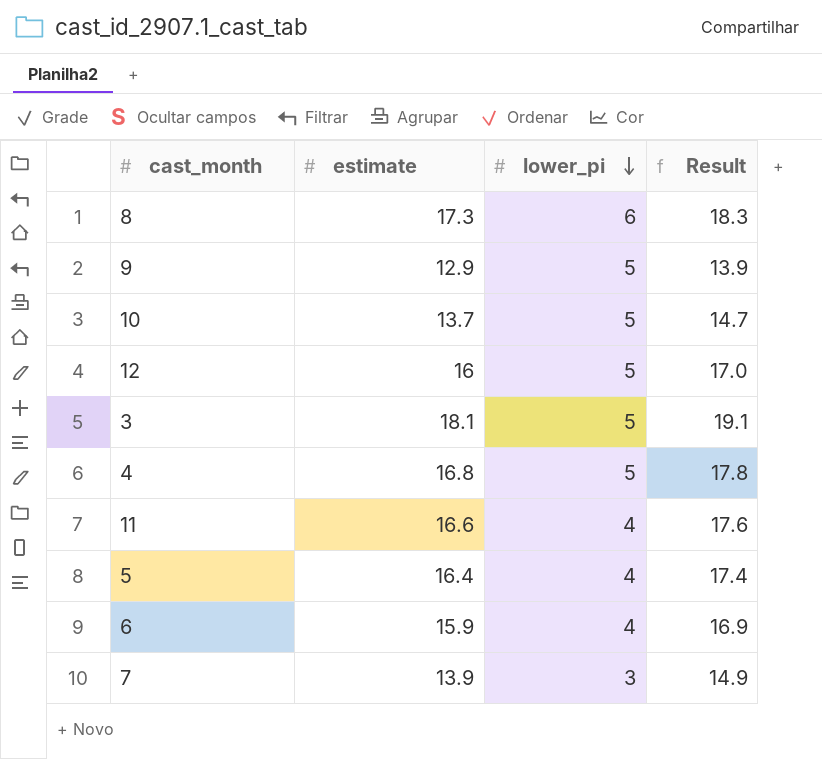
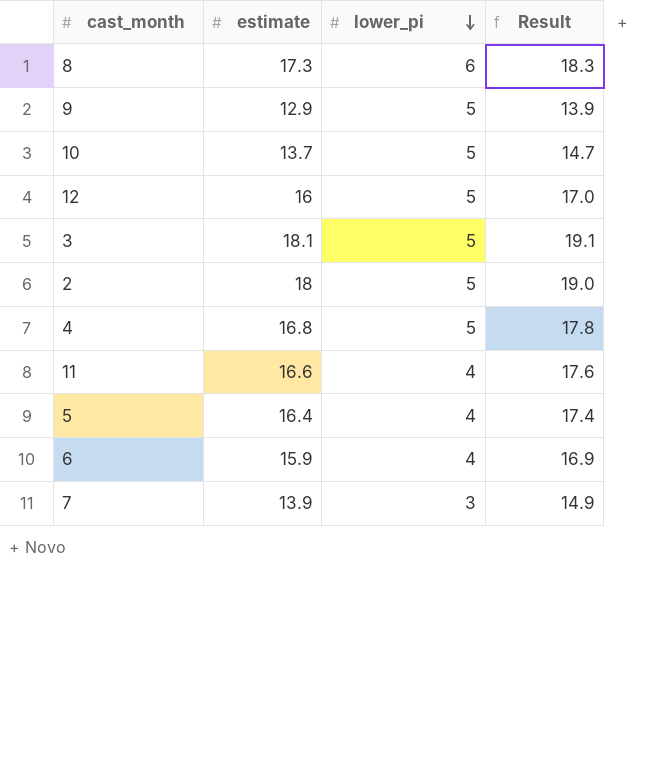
row 2: none -> 18 | 5 | 19.0

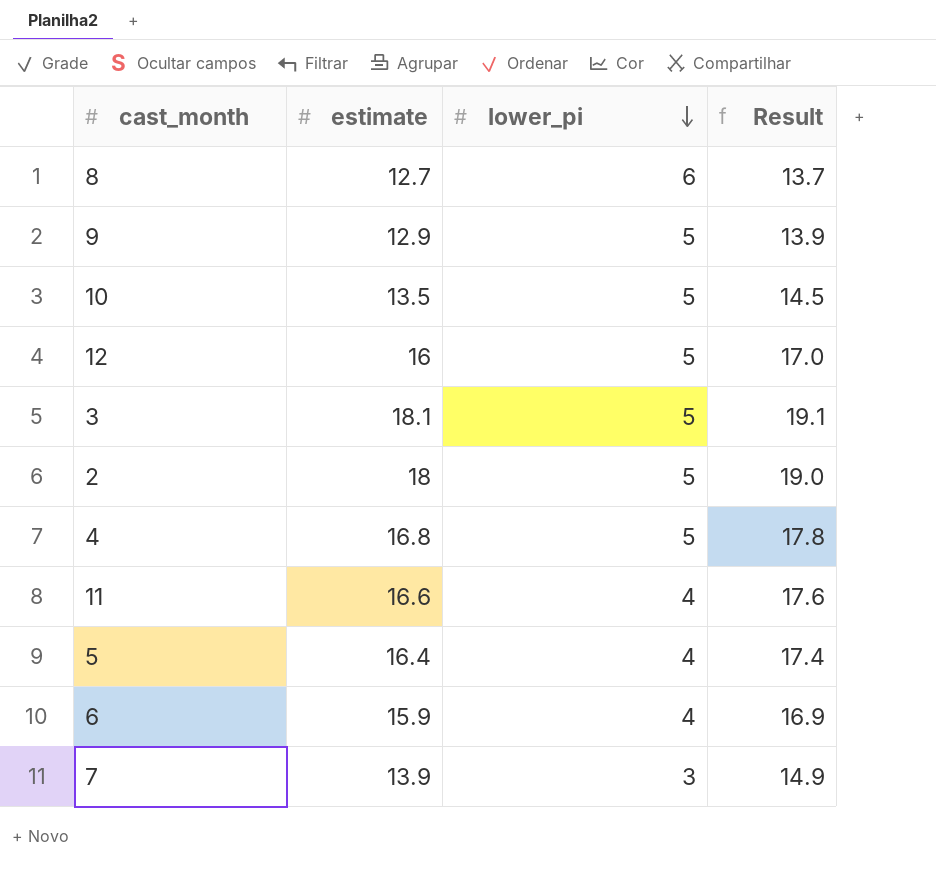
8 | estimate: 17.3 -> 12.7
8 | Result: 18.3 -> 13.7
10 | estimate: 13.7 -> 13.5
10 | Result: 14.7 -> 14.5

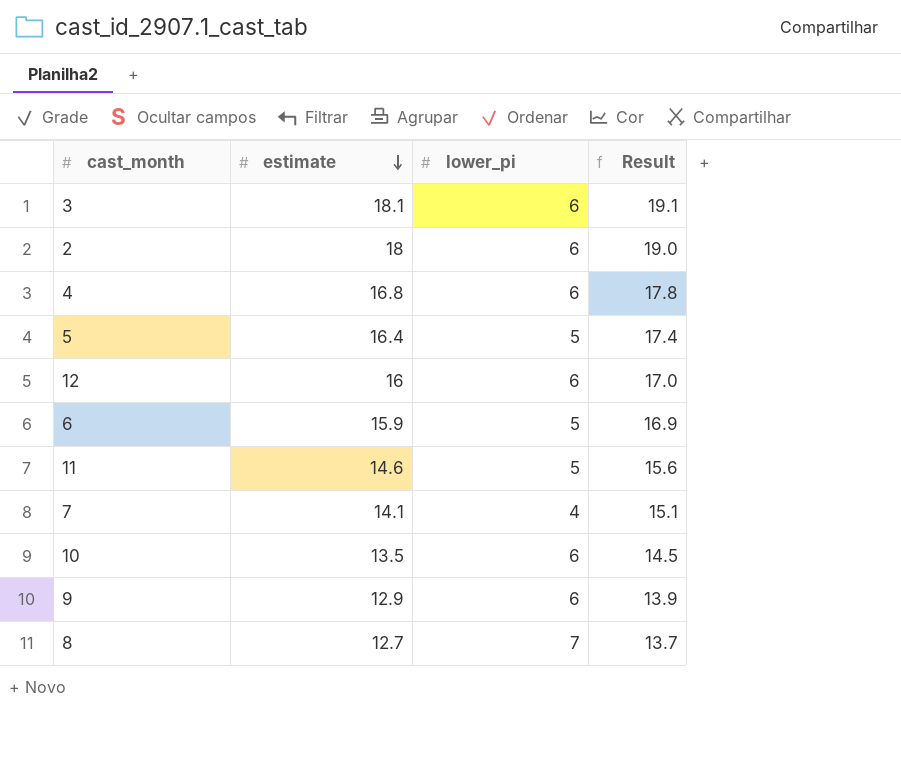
row order: lower_pi descending -> estimate descending
3 | lower_pi: 5 -> 6
2 | lower_pi: 5 -> 6
4 | lower_pi: 5 -> 6
5 | lower_pi: 4 -> 5
12 | lower_pi: 5 -> 6
6 | lower_pi: 4 -> 5
11 | estimate: 16.6 -> 14.6
11 | lower_pi: 4 -> 5
11 | Result: 17.6 -> 15.6
7 | estimate: 13.9 -> 14.1
7 | lower_pi: 3 -> 4
7 | Result: 14.9 -> 15.1
10 | lower_pi: 5 -> 6
9 | lower_pi: 5 -> 6
8 | lower_pi: 6 -> 7

